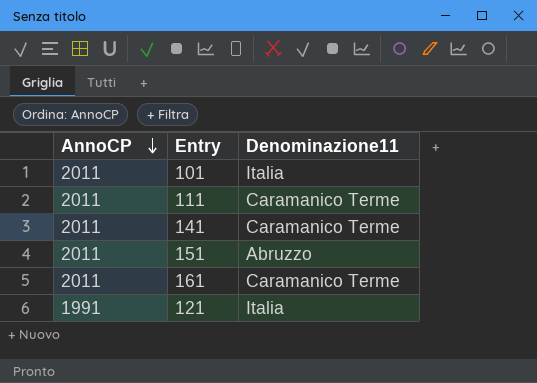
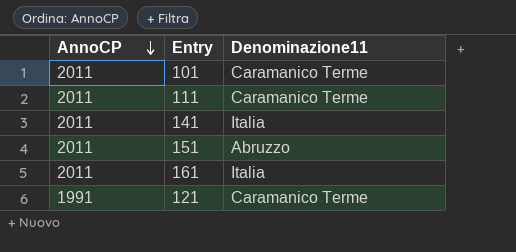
101 | Denominazione11: Italia -> Caramanico Terme
141 | Denominazione11: Caramanico Terme -> Italia
161 | Denominazione11: Caramanico Terme -> Italia
121 | Denominazione11: Italia -> Caramanico Terme

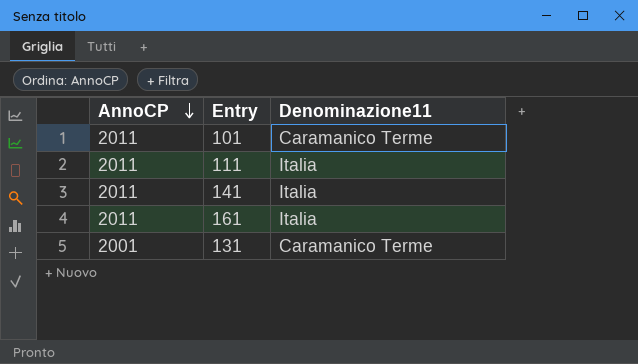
row 151: 2011 | Abruzzo -> none
row 121: 1991 | Caramanico Terme -> none
111 | Denominazione11: Caramanico Terme -> Italia
row 131: none -> 2001 | Caramanico Terme

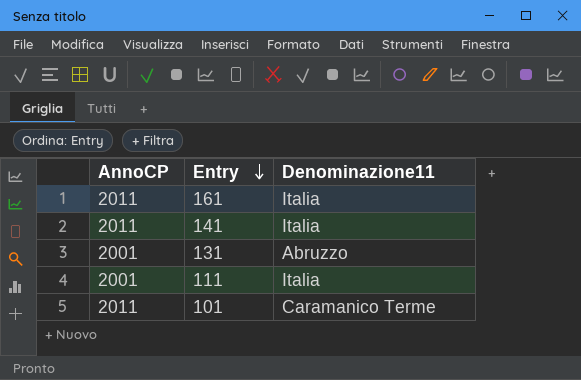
row order: AnnoCP descending -> Entry descending
131 | Denominazione11: Caramanico Terme -> Abruzzo
111 | AnnoCP: 2011 -> 2001

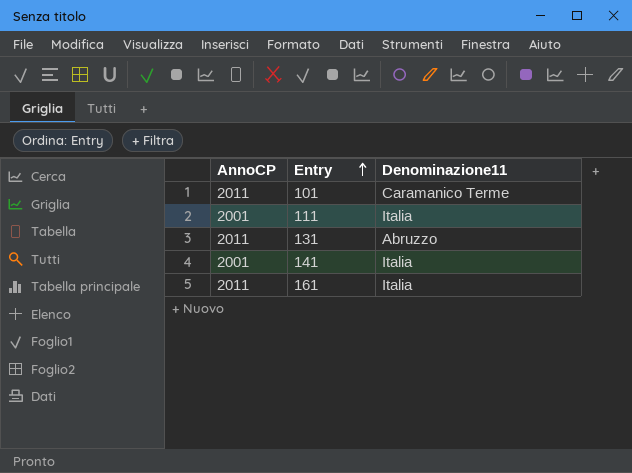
row order: Entry descending -> Entry ascending
131 | AnnoCP: 2001 -> 2011
141 | AnnoCP: 2011 -> 2001

